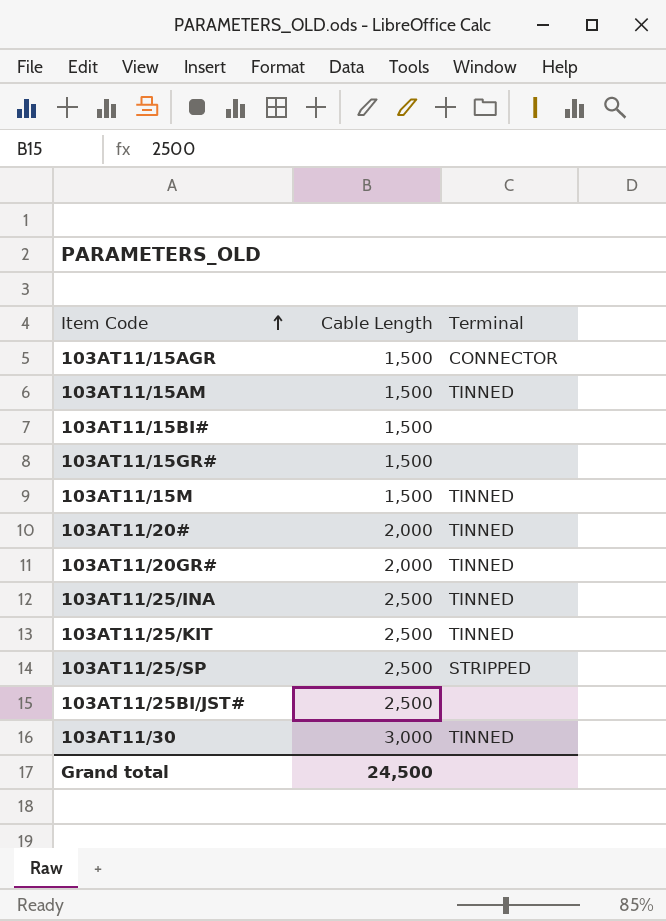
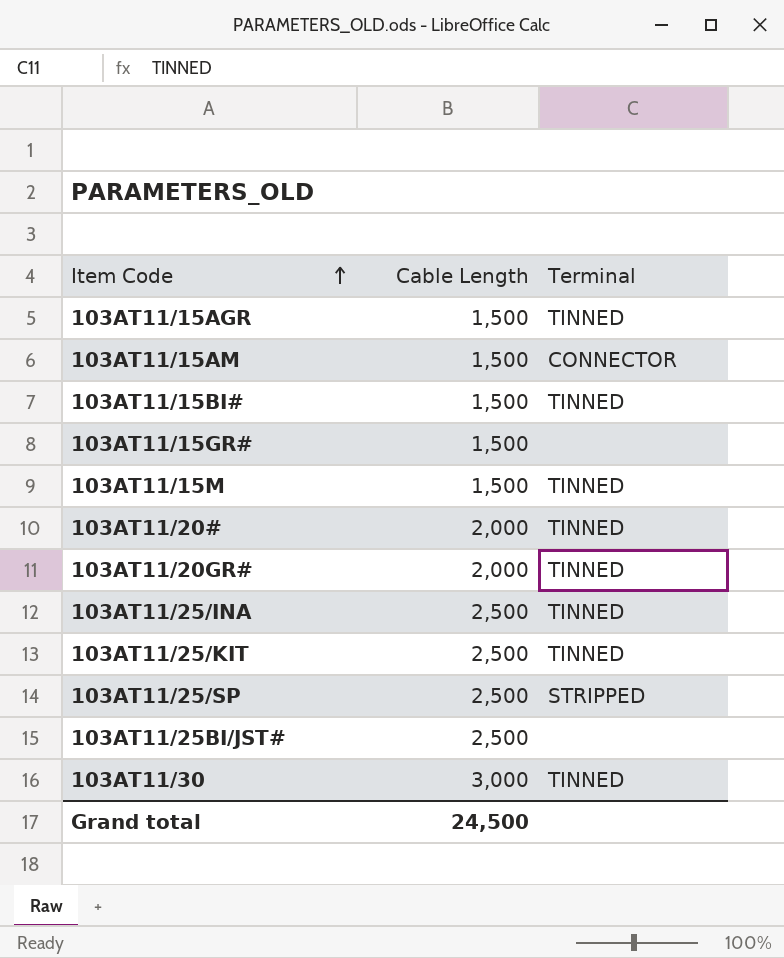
103AT11/15AGR | Terminal: CONNECTOR -> TINNED
103AT11/15AM | Terminal: TINNED -> CONNECTOR
103AT11/15BI# | Terminal: none -> TINNED

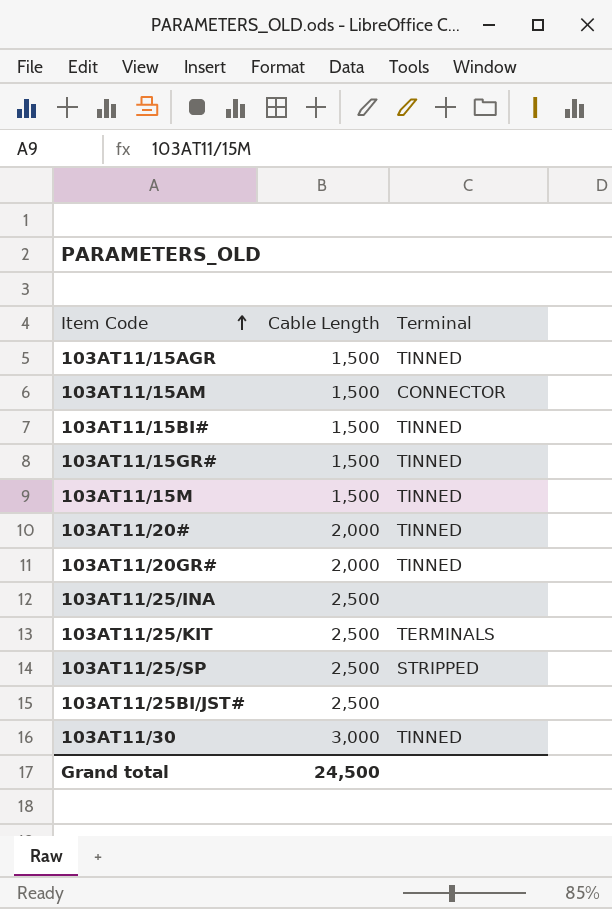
103AT11/15GR# | Terminal: none -> TINNED
103AT11/25/INA | Terminal: TINNED -> none
103AT11/25/KIT | Terminal: TINNED -> TERMINALS

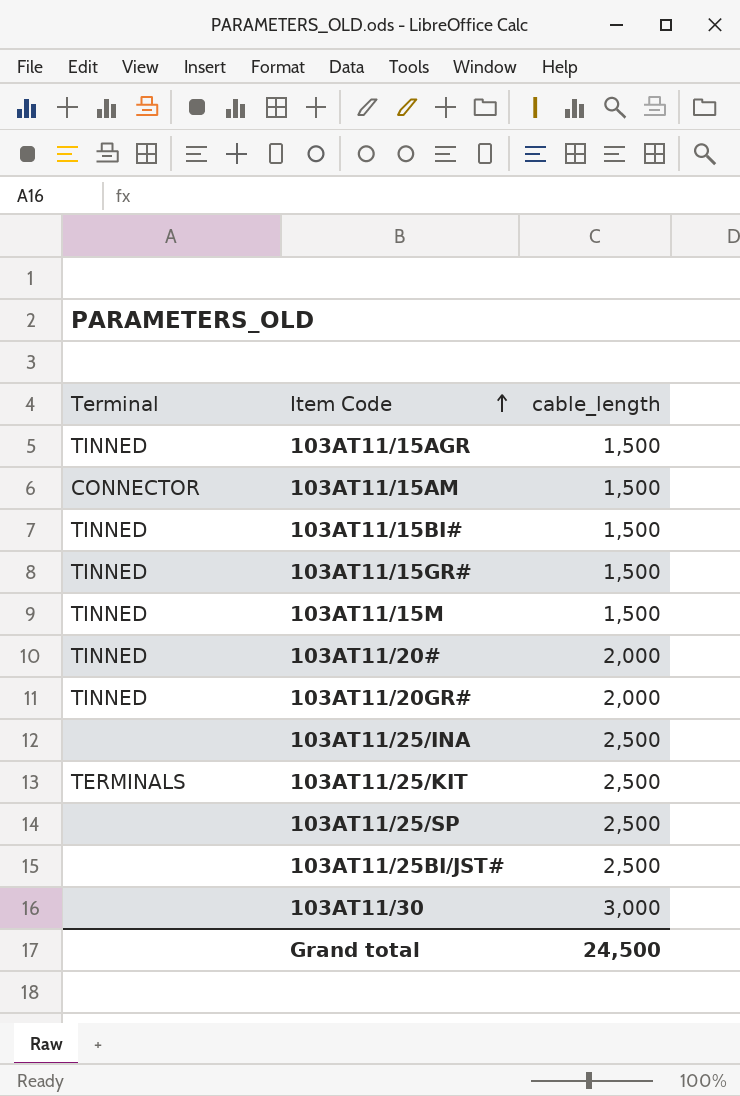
column Terminal | position: 3 -> 1
column name: Cable Length -> cable_length
103AT11/25/SP | Terminal: STRIPPED -> none
103AT11/30 | Terminal: TINNED -> none

